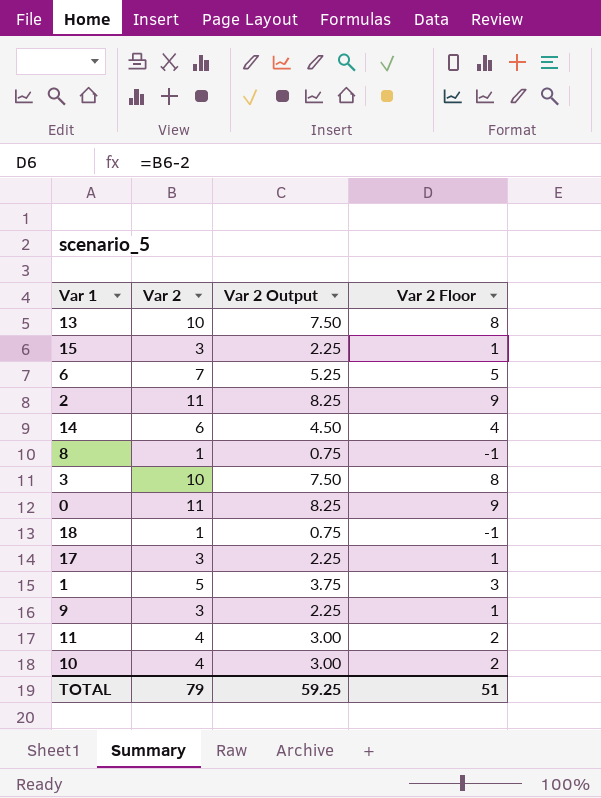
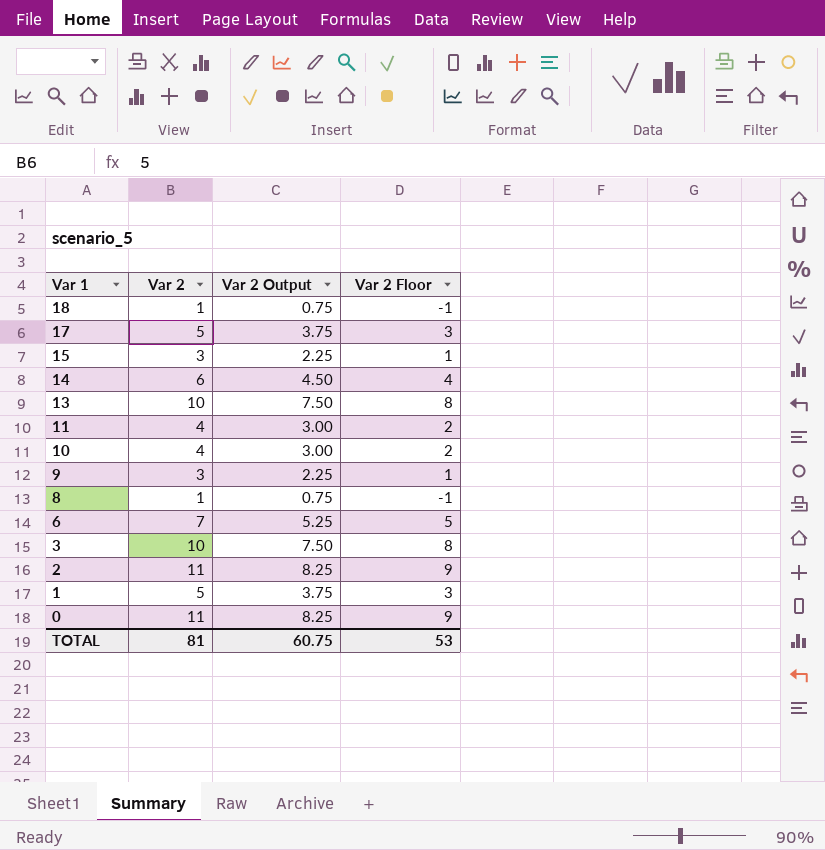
row order: none -> Var 1 descending
17 | Var 2: 3 -> 5
17 | Var 2 Output: 2.25 -> 3.75
17 | Var 2 Floor: 1 -> 3
TOTAL | Var 2: 79 -> 81
TOTAL | Var 2 Output: 59.25 -> 60.75
TOTAL | Var 2 Floor: 51 -> 53

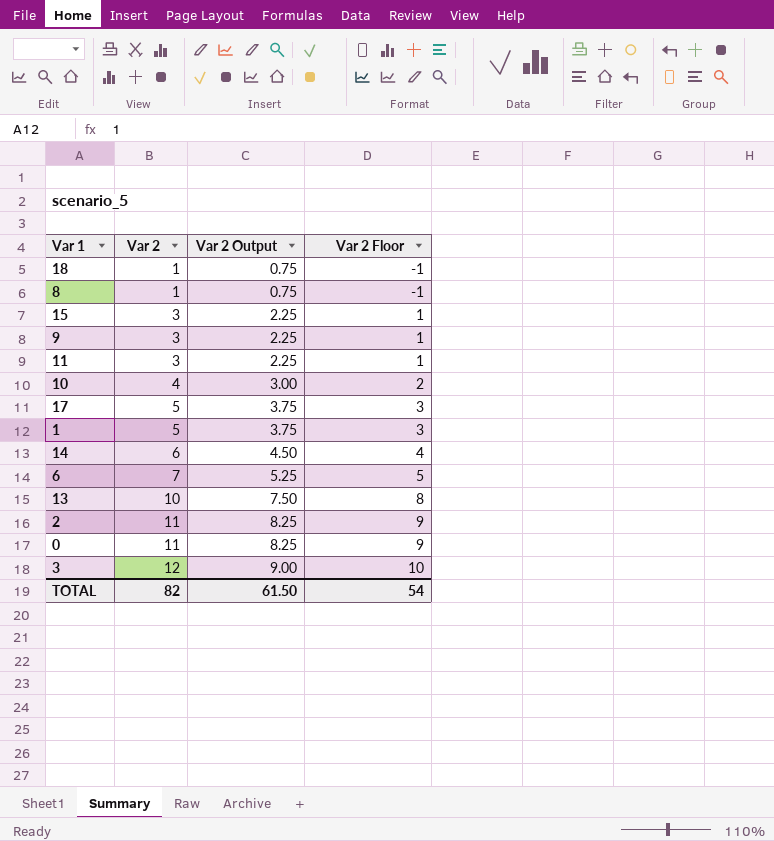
row order: Var 1 descending -> Var 2 ascending
11 | Var 2: 4 -> 3
11 | Var 2 Output: 3.00 -> 2.25
11 | Var 2 Floor: 2 -> 1
3 | Var 2: 10 -> 12
3 | Var 2 Output: 7.50 -> 9.00
3 | Var 2 Floor: 8 -> 10
TOTAL | Var 2: 81 -> 82
TOTAL | Var 2 Output: 60.75 -> 61.50
TOTAL | Var 2 Floor: 53 -> 54

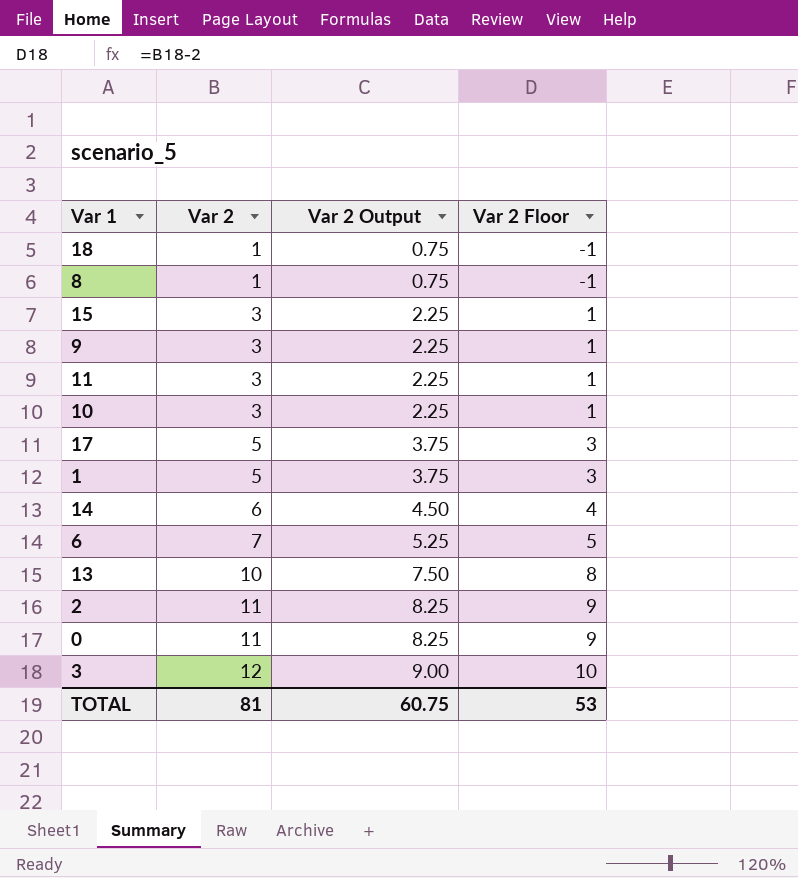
10 | Var 2: 4 -> 3
10 | Var 2 Output: 3.00 -> 2.25
10 | Var 2 Floor: 2 -> 1
TOTAL | Var 2: 82 -> 81
TOTAL | Var 2 Output: 61.50 -> 60.75
TOTAL | Var 2 Floor: 54 -> 53

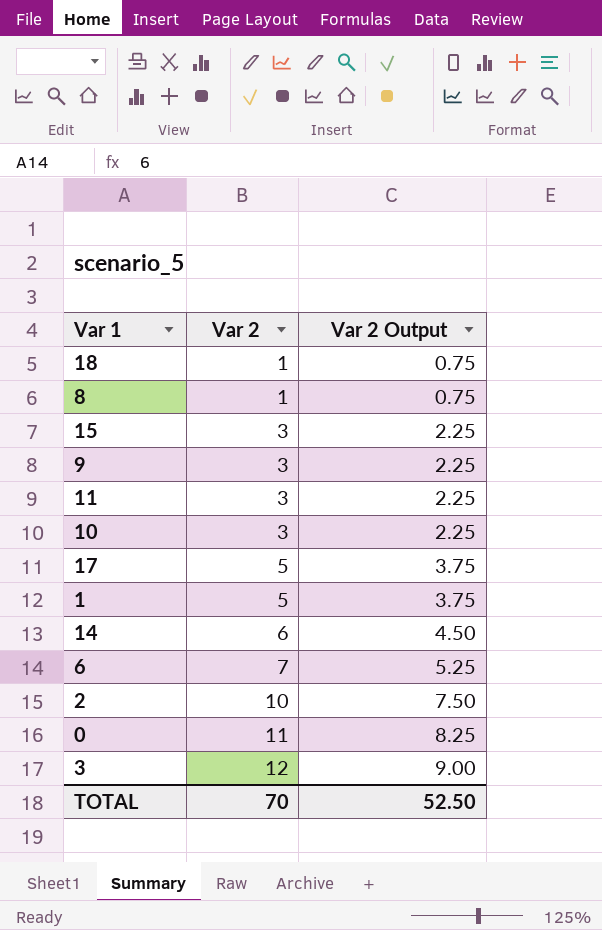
column Var 2 Floor | formula: [Var 2] - 2 -> none
row 13: 10 | 7.50 | 8 -> none
2 | Var 2: 11 -> 10
2 | Var 2 Output: 8.25 -> 7.50
TOTAL | Var 2: 81 -> 70
TOTAL | Var 2 Output: 60.75 -> 52.50

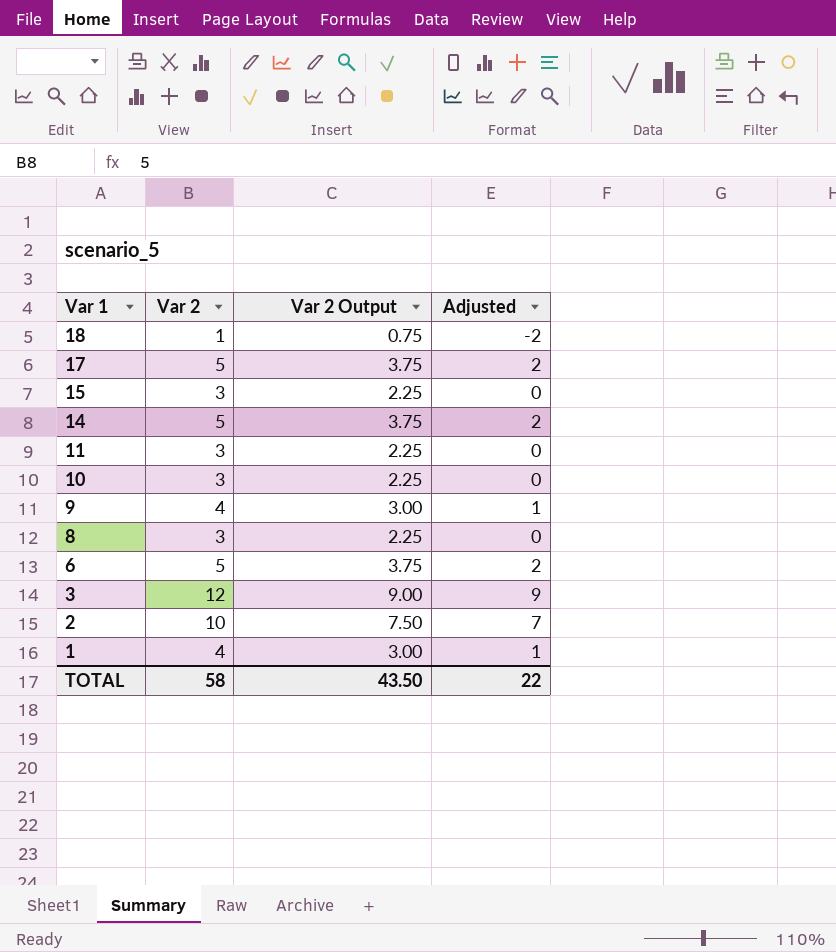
row order: Var 2 ascending -> Var 1 descending
column Adjusted | formula: none -> [Var 2] - 3
row 0: 11 | 8.25 -> none
14 | Var 2: 6 -> 5
14 | Var 2 Output: 4.50 -> 3.75
9 | Var 2: 3 -> 4
9 | Var 2 Output: 2.25 -> 3.00
8 | Var 2: 1 -> 3
8 | Var 2 Output: 0.75 -> 2.25
6 | Var 2: 7 -> 5
6 | Var 2 Output: 5.25 -> 3.75
1 | Var 2: 5 -> 4
1 | Var 2 Output: 3.75 -> 3.00
TOTAL | Var 2: 70 -> 58
TOTAL | Var 2 Output: 52.50 -> 43.50

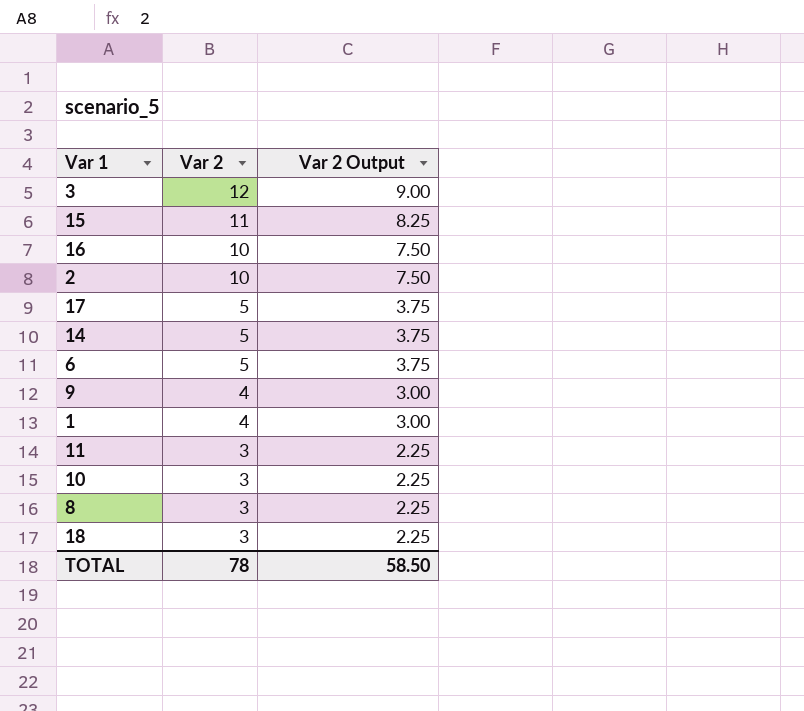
row order: Var 1 descending -> Var 2 descending
column Adjusted | formula: [Var 2] - 3 -> none
15 | Var 2: 3 -> 11
15 | Var 2 Output: 2.25 -> 8.25
row 16: none -> 10 | 7.50
18 | Var 2: 1 -> 3
18 | Var 2 Output: 0.75 -> 2.25
TOTAL | Var 2: 58 -> 78
TOTAL | Var 2 Output: 43.50 -> 58.50

